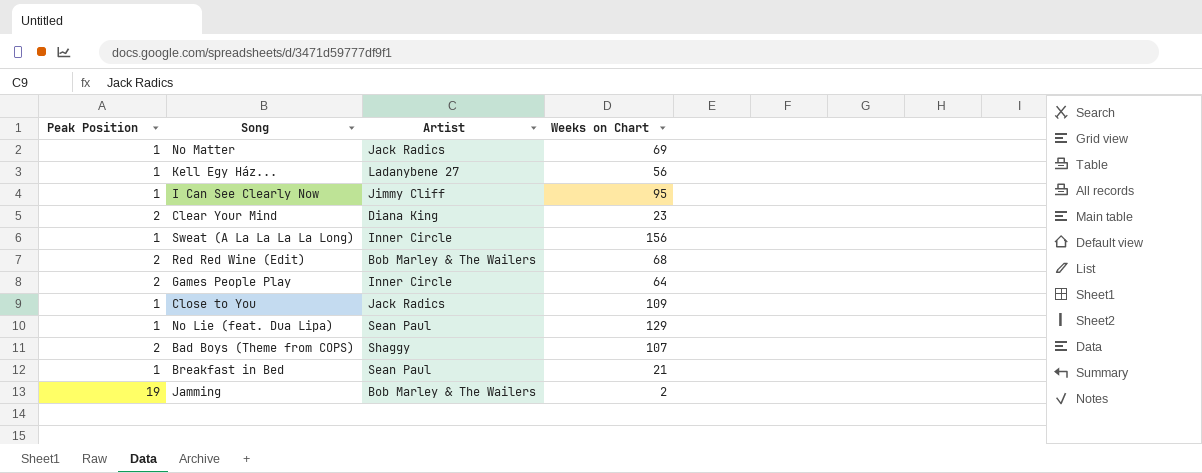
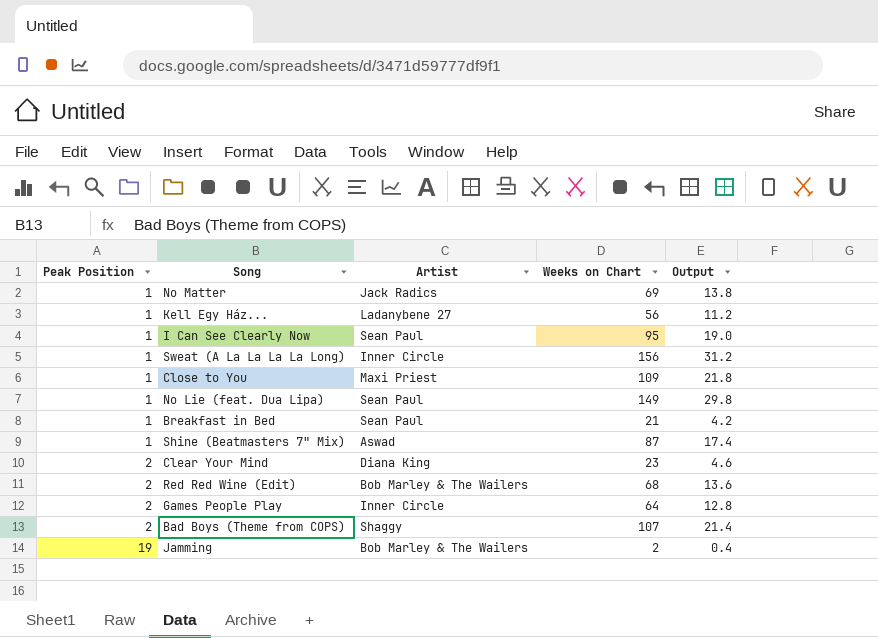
row order: none -> Peak Position ascending
column Output | formula: none -> [Weeks on Chart] * 0.2
I Can See Clearly Now | Artist: Jimmy Cliff -> Sean Paul
Close to You | Artist: Jack Radics -> Maxi Priest
No Lie (feat. Dua Lipa) | Weeks on Chart: 129 -> 149
row Shine (Beatmasters 7" Mix): none -> 1 | Aswad | 87 | 17.4

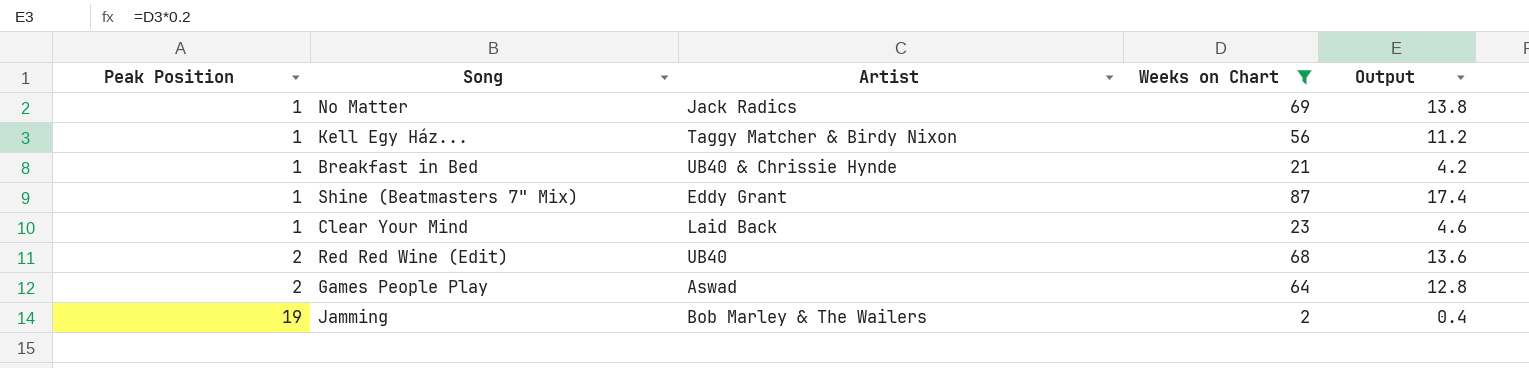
filter: none -> Weeks on Chart <= 87
Kell Egy Ház... | Artist: Ladanybene 27 -> Taggy Matcher & Birdy Nixon
Breakfast in Bed | Artist: Sean Paul -> UB40 & Chrissie Hynde
Shine (Beatmasters 7" Mix) | Artist: Aswad -> Eddy Grant
Clear Your Mind | Peak Position: 2 -> 1
Clear Your Mind | Artist: Diana King -> Laid Back
Red Red Wine (Edit) | Artist: Bob Marley & The Wailers -> UB40
Games People Play | Artist: Inner Circle -> Aswad

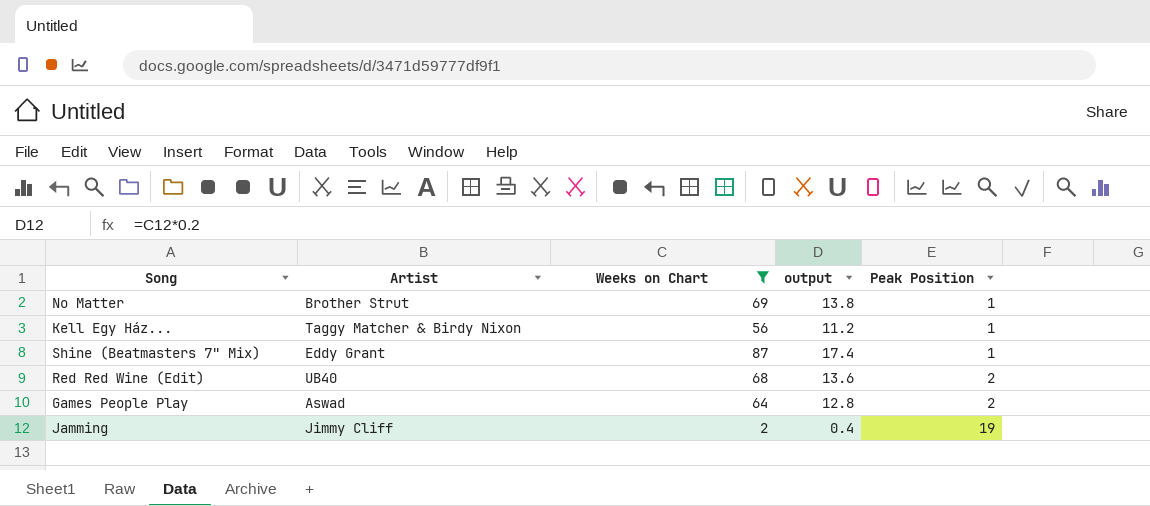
column name: Output -> output
column Peak Position | position: 1 -> 5
row Breakfast in Bed: 1 | UB40 & Chrissie Hynde | 21 | 4.2 -> none
row Clear Your Mind: 1 | Laid Back | 23 | 4.6 -> none
No Matter | Artist: Jack Radics -> Brother Strut
Jamming | Artist: Bob Marley & The Wailers -> Jimmy Cliff

